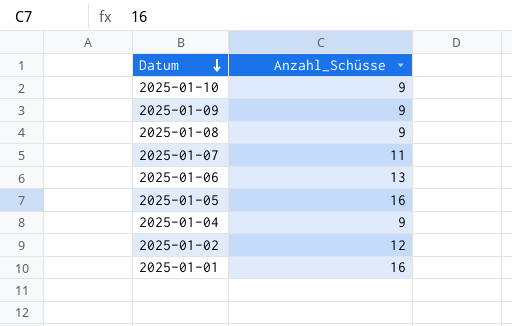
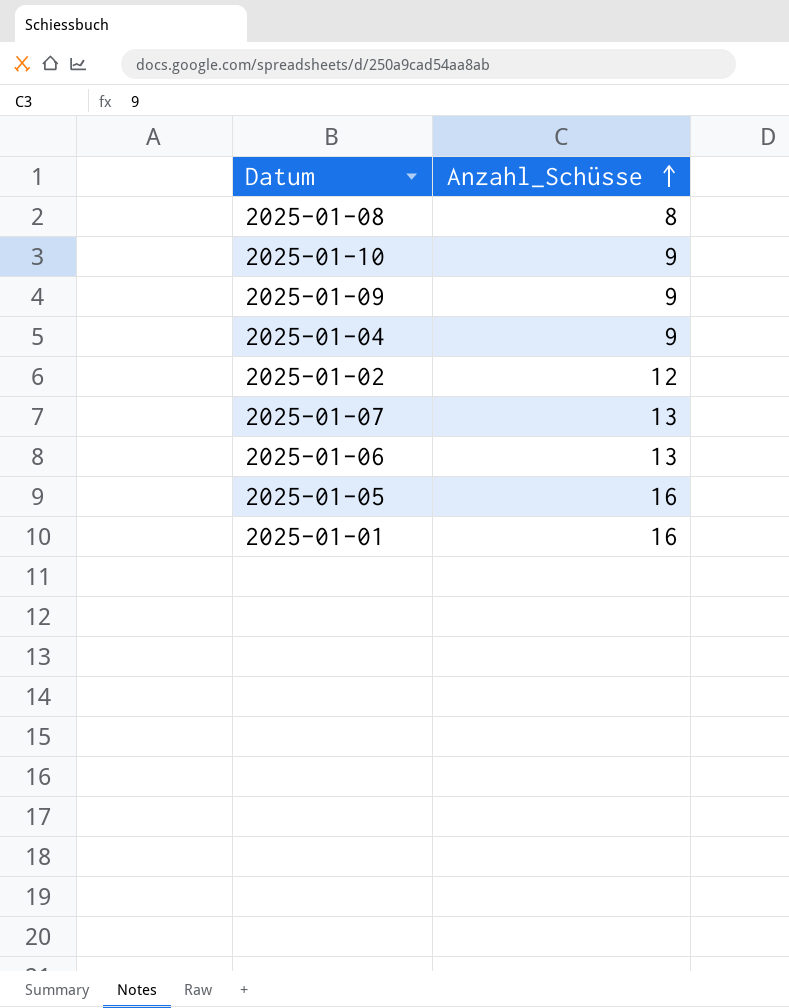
row order: Datum descending -> Anzahl_Schüsse ascending
2025-01-08 | Anzahl_Schüsse: 9 -> 8
2025-01-07 | Anzahl_Schüsse: 11 -> 13

